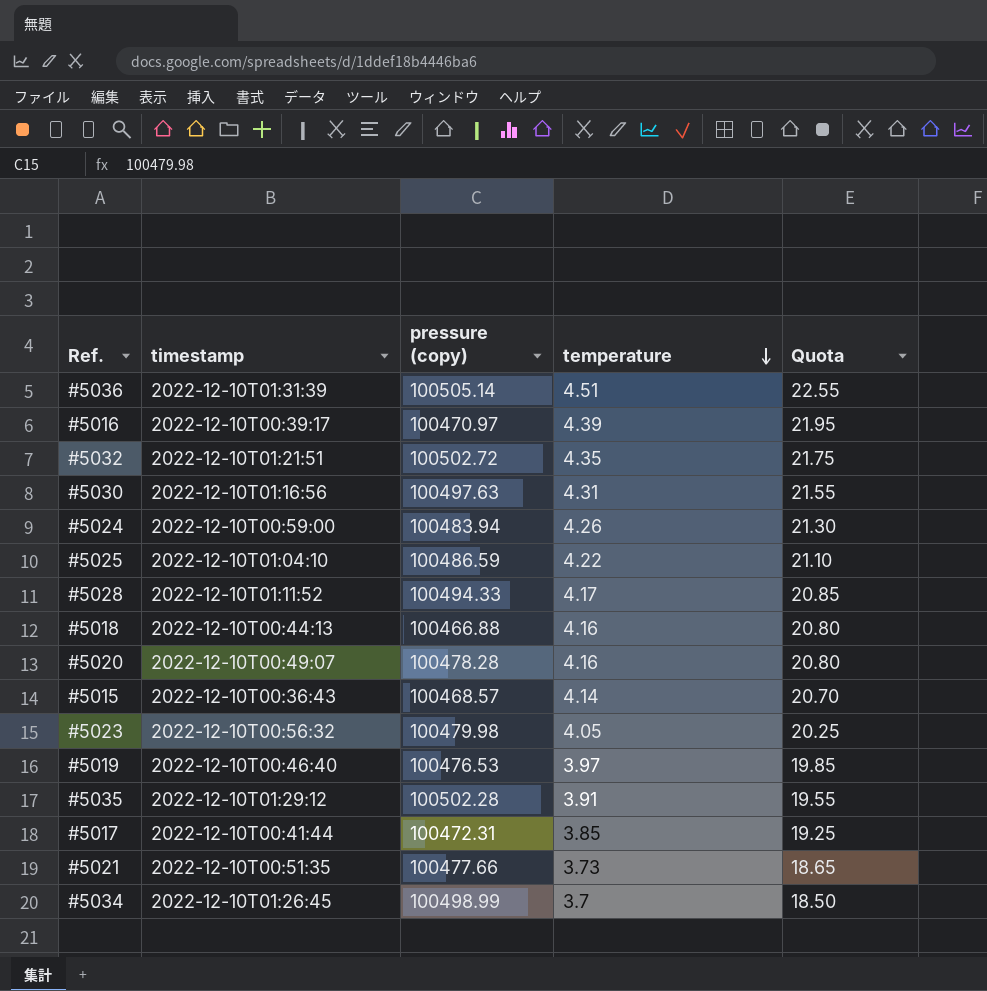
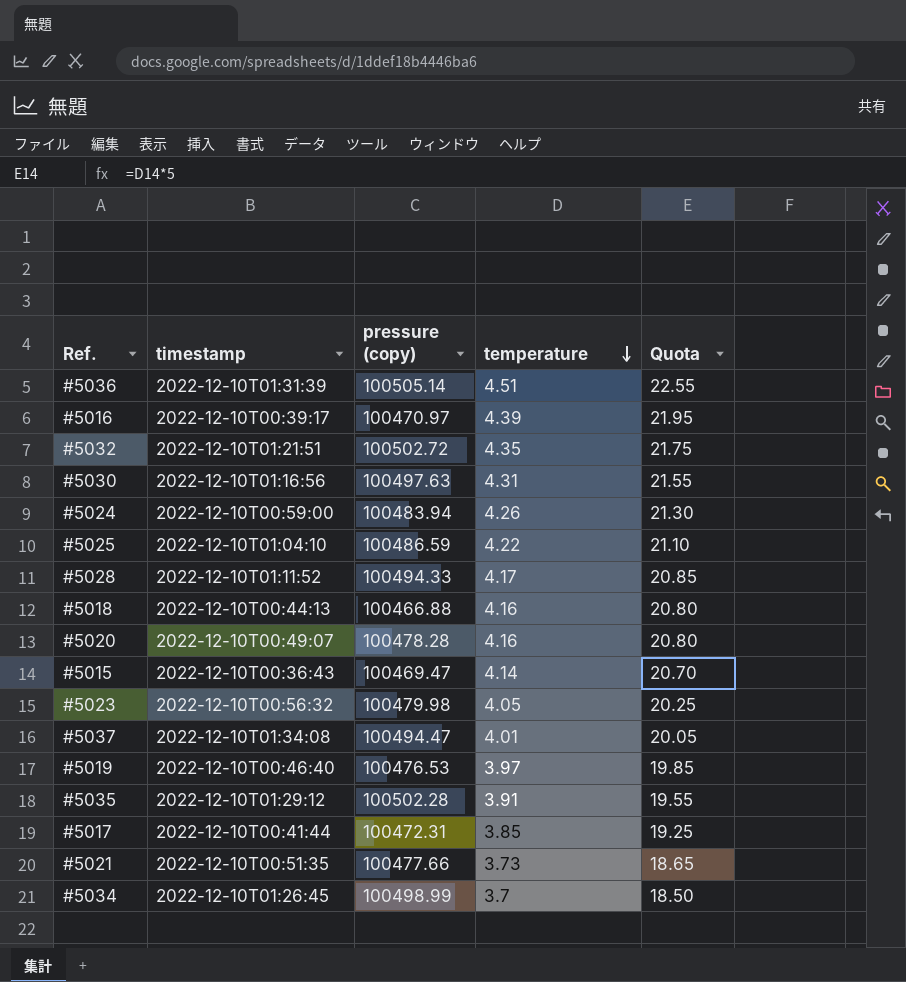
#5015 | pressure (copy): 100468.57 -> 100469.47
row #5037: none -> 2022-12-10T01:34:08 | 100494.47 | 4.01 | 20.05

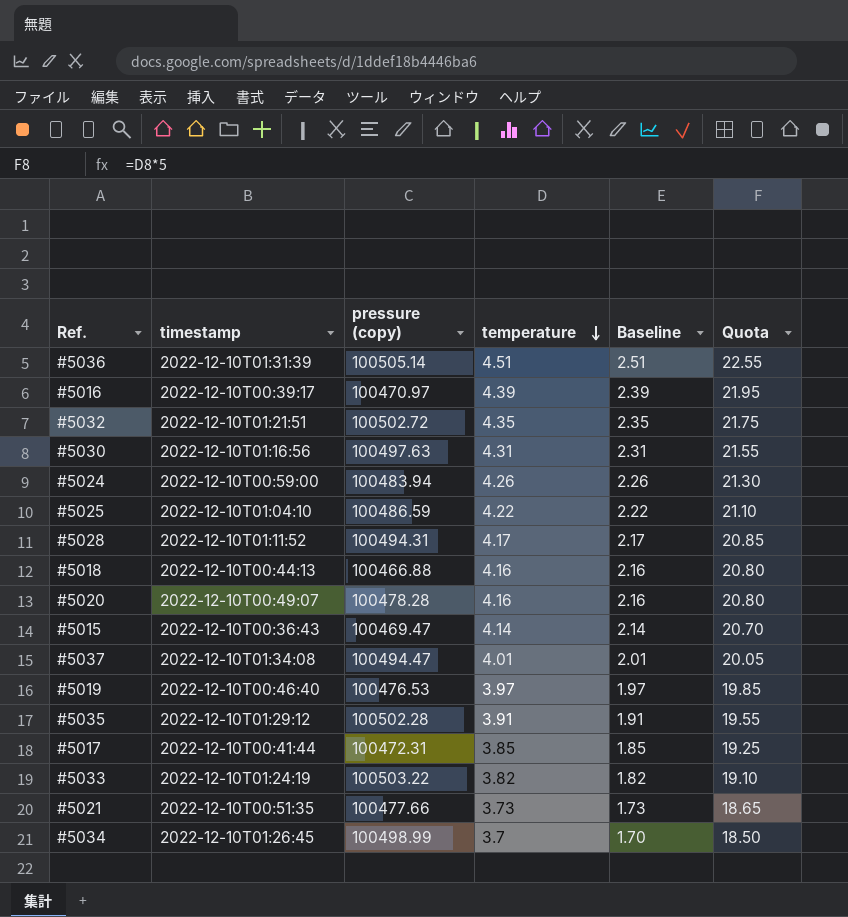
column Baseline | formula: none -> [temperature] - 2
row #5023: 2022-12-10T00:56:32 | 100479.98 | 4.05 | 20.25 -> none
#5028 | pressure (copy): 100494.33 -> 100494.31
row #5033: none -> 2022-12-10T01:24:19 | 100503.22 | 3.82 | 1.82 | 19.10

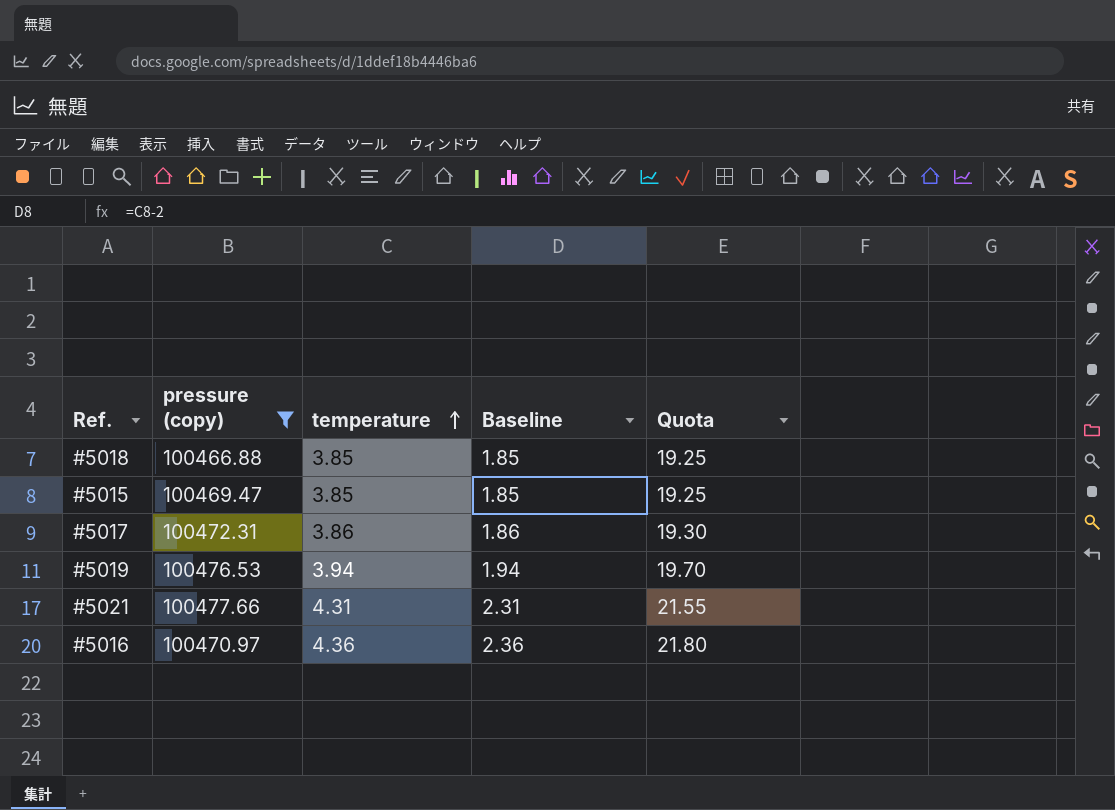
filter: none -> pressure (copy) <= 100477.66
row order: temperature descending -> temperature ascending
column timestamp | position: 2 -> none
#5018 | temperature: 4.16 -> 3.85
#5018 | Baseline: 2.16 -> 1.85
#5018 | Quota: 20.80 -> 19.25
#5015 | temperature: 4.14 -> 3.85
#5015 | Baseline: 2.14 -> 1.85
#5015 | Quota: 20.70 -> 19.25
#5017 | temperature: 3.85 -> 3.86
#5017 | Baseline: 1.85 -> 1.86
#5017 | Quota: 19.25 -> 19.30
#5019 | temperature: 3.97 -> 3.94
#5019 | Baseline: 1.97 -> 1.94
#5019 | Quota: 19.85 -> 19.70
#5021 | temperature: 3.73 -> 4.31
#5021 | Baseline: 1.73 -> 2.31
#5021 | Quota: 18.65 -> 21.55
#5016 | temperature: 4.39 -> 4.36
#5016 | Baseline: 2.39 -> 2.36
#5016 | Quota: 21.95 -> 21.80

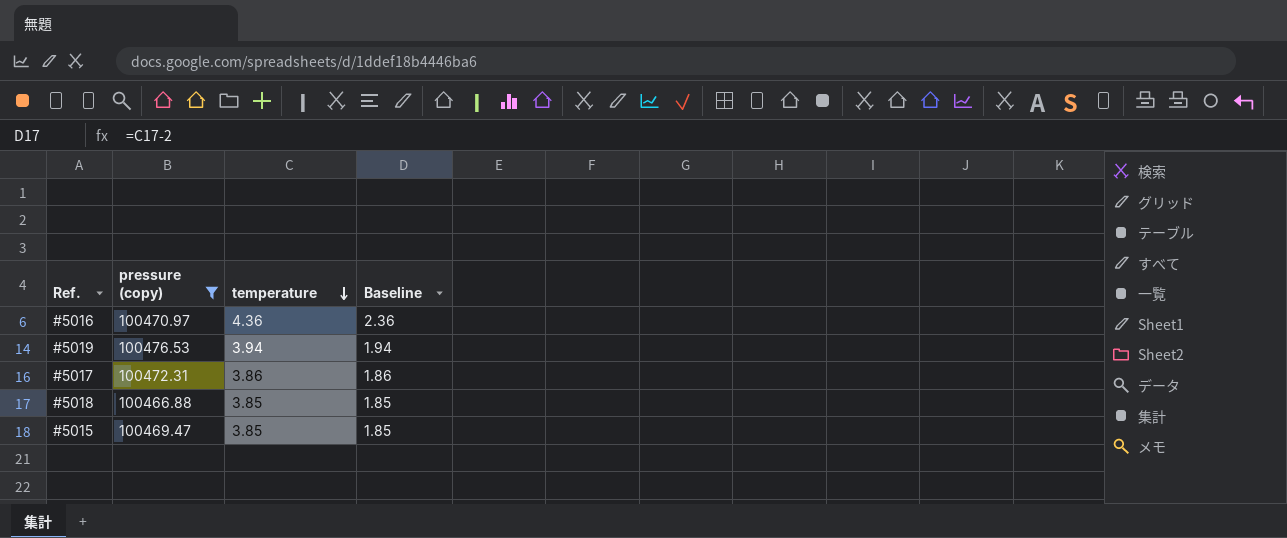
row order: temperature ascending -> temperature descending
column Quota | formula: [temperature] * 5 -> none
row #5021: 100477.66 | 4.31 | 2.31 | 21.55 -> none

